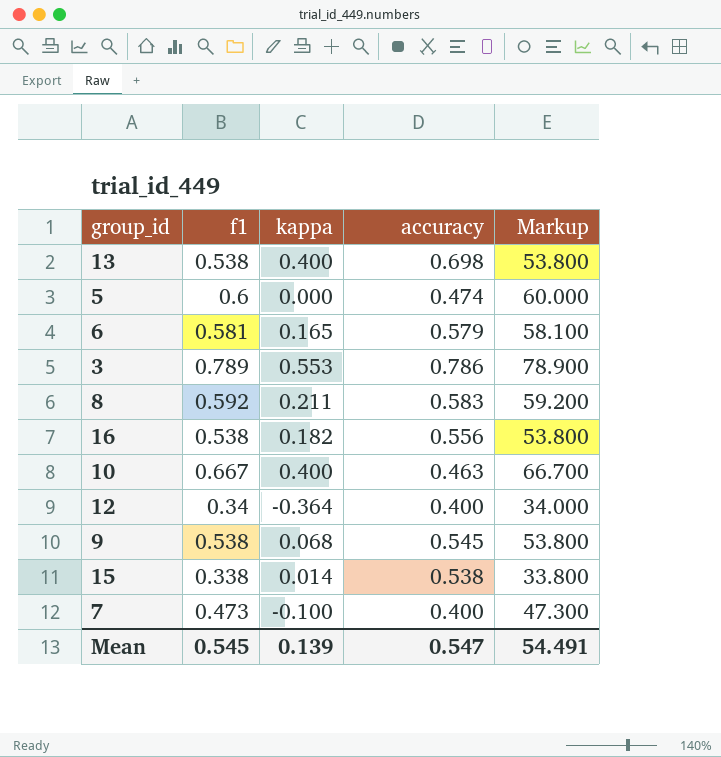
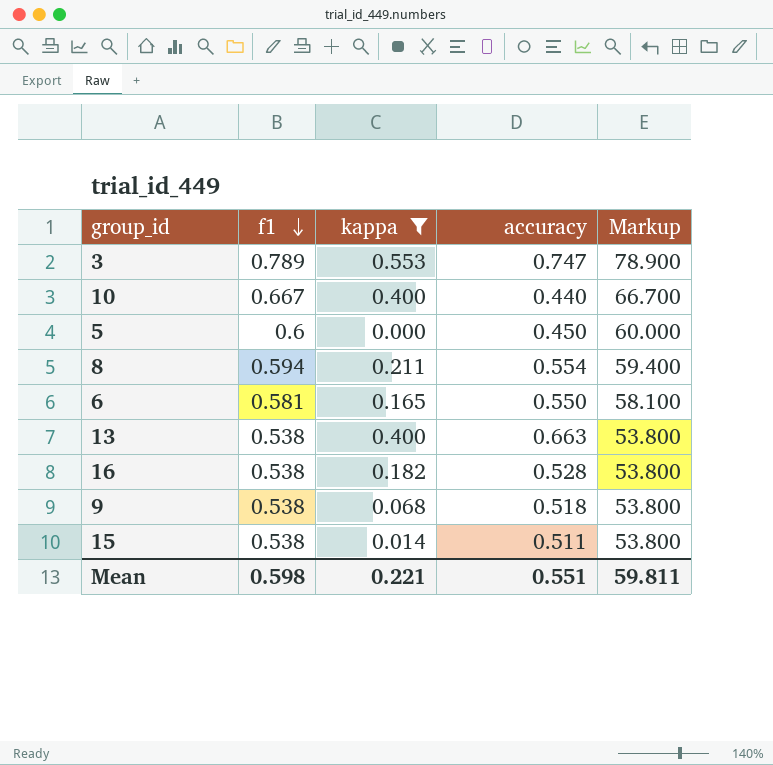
filter: none -> kappa >= 0.000
row order: none -> f1 descending
3 | accuracy: 0.786 -> 0.747
10 | accuracy: 0.463 -> 0.440
5 | accuracy: 0.474 -> 0.450
8 | f1: 0.592 -> 0.594
8 | accuracy: 0.583 -> 0.554
8 | Markup: 59.200 -> 59.400
6 | accuracy: 0.579 -> 0.550
13 | accuracy: 0.698 -> 0.663
16 | accuracy: 0.556 -> 0.528
9 | accuracy: 0.545 -> 0.518
15 | f1: 0.338 -> 0.538
15 | accuracy: 0.538 -> 0.511
15 | Markup: 33.800 -> 53.800
Mean | f1: 0.545 -> 0.598
Mean | kappa: 0.139 -> 0.221
Mean | accuracy: 0.547 -> 0.551
Mean | Markup: 54.491 -> 59.811

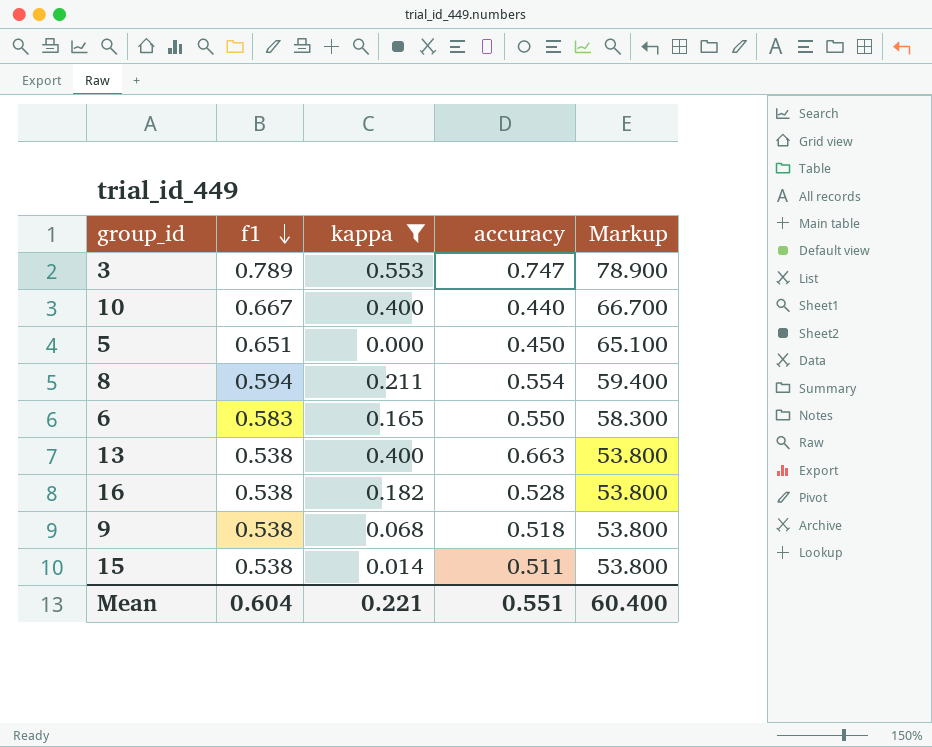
5 | f1: 0.6 -> 0.651
5 | Markup: 60.000 -> 65.100
6 | f1: 0.581 -> 0.583
6 | Markup: 58.100 -> 58.300
Mean | f1: 0.598 -> 0.604
Mean | Markup: 59.811 -> 60.400

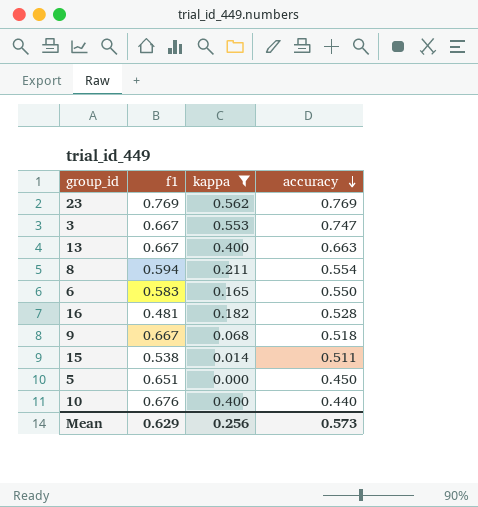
row order: f1 descending -> accuracy descending
column Markup | formula: [f1] * 100 -> none
row 23: none -> 0.769 | 0.562 | 0.769
3 | f1: 0.789 -> 0.667
13 | f1: 0.538 -> 0.667
16 | f1: 0.538 -> 0.481
9 | f1: 0.538 -> 0.667
10 | f1: 0.667 -> 0.676
Mean | f1: 0.604 -> 0.629
Mean | kappa: 0.221 -> 0.256
Mean | accuracy: 0.551 -> 0.573

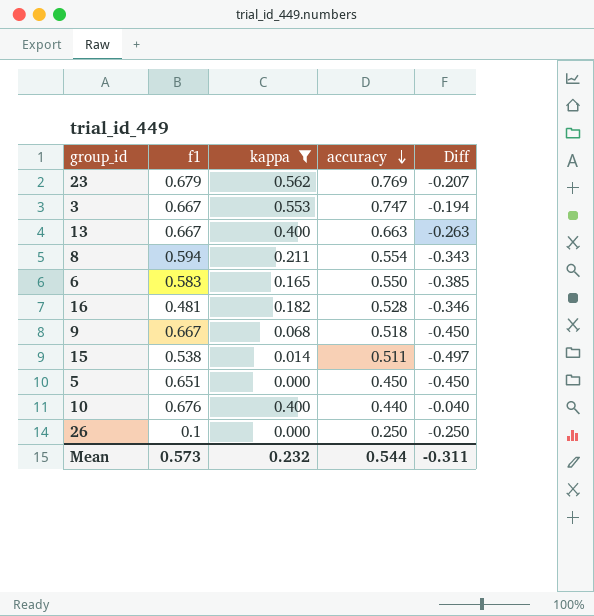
column Diff | formula: none -> [kappa] - [accuracy]
23 | f1: 0.769 -> 0.679
row 26: none -> 0.1 | 0.000 | 0.250 | -0.250
Mean | f1: 0.629 -> 0.573
Mean | kappa: 0.256 -> 0.232
Mean | accuracy: 0.573 -> 0.544

